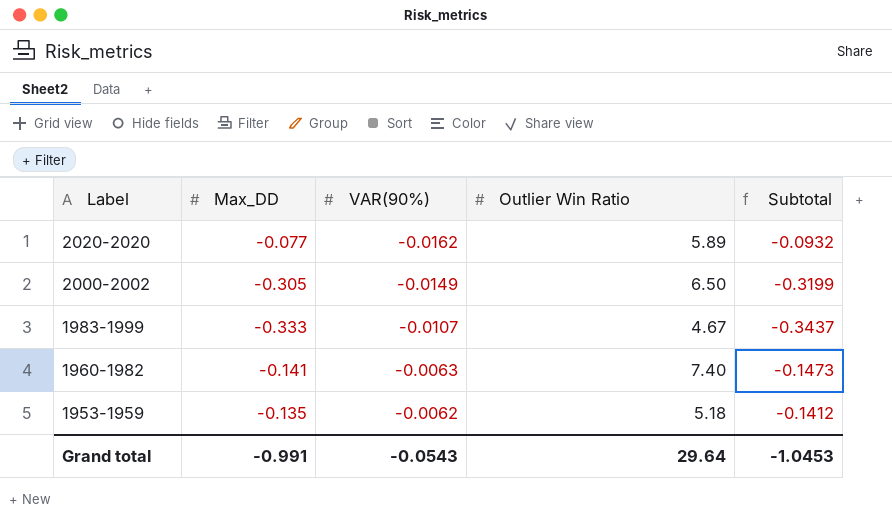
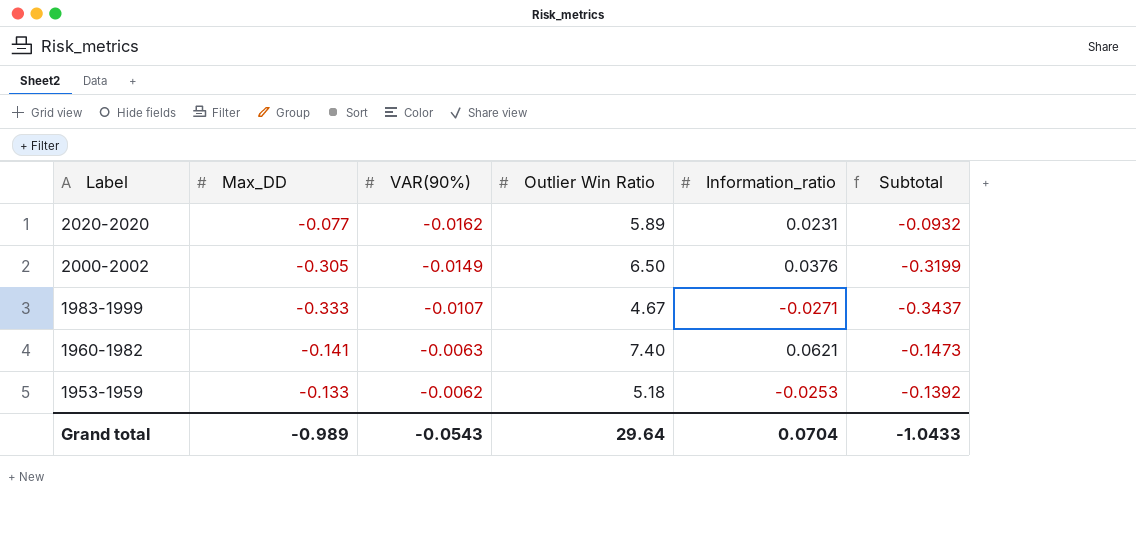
column Information_ratio | position: none -> 5
1953-1959 | Max_DD: -0.135 -> -0.133
1953-1959 | Subtotal: -0.1412 -> -0.1392
Grand total | Max_DD: -0.991 -> -0.989
Grand total | Subtotal: -1.0453 -> -1.0433

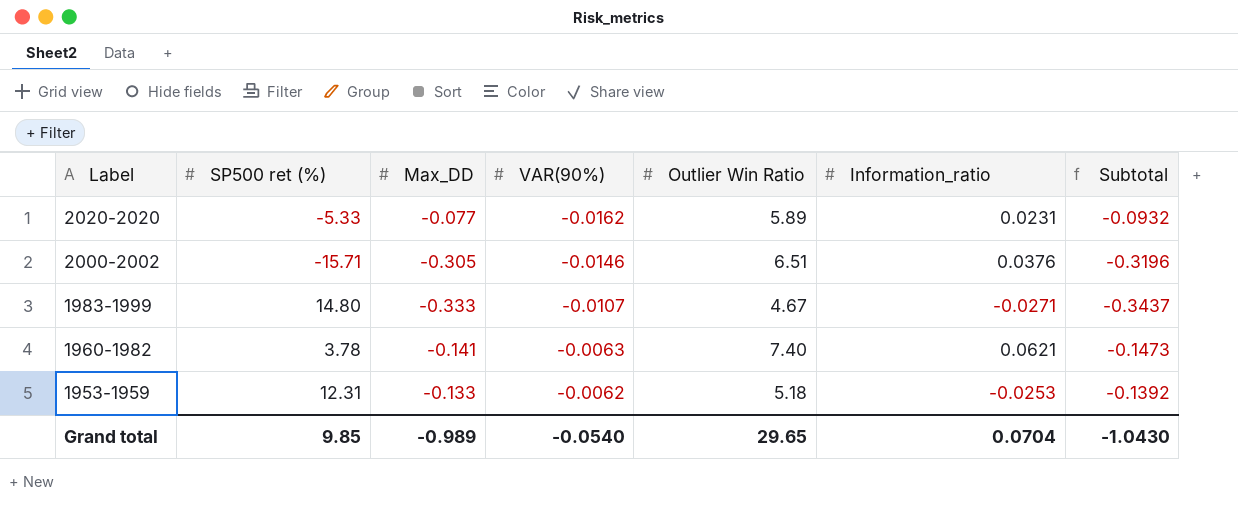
column SP500 ret (%) | position: none -> 2
2000-2002 | VAR(90%): -0.0149 -> -0.0146
2000-2002 | Outlier Win Ratio: 6.50 -> 6.51
2000-2002 | Subtotal: -0.3199 -> -0.3196
Grand total | VAR(90%): -0.0543 -> -0.0540
Grand total | Outlier Win Ratio: 29.64 -> 29.65
Grand total | Subtotal: -1.0433 -> -1.0430

